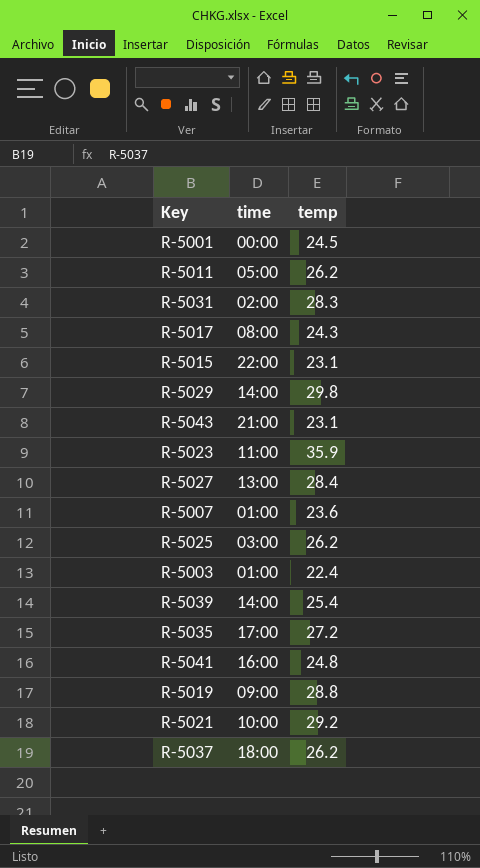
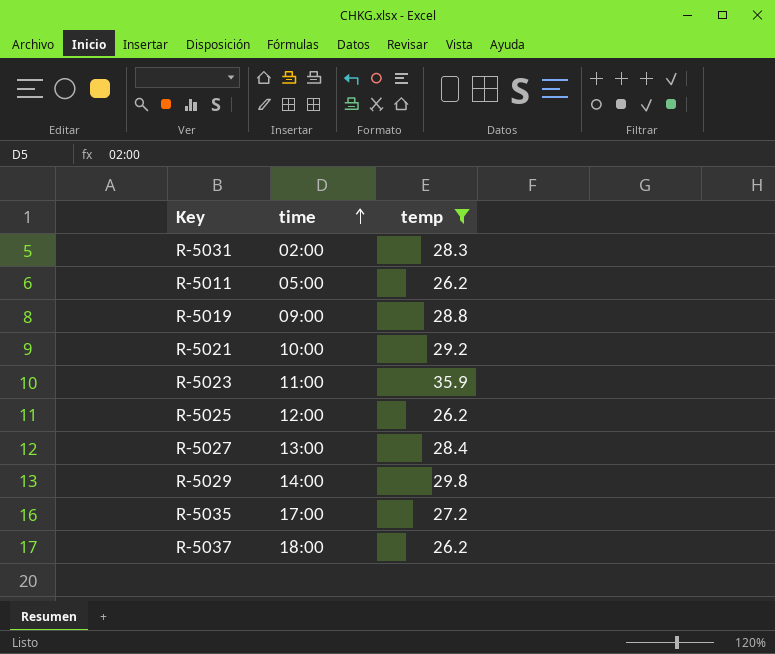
filter: none -> temp >= 26.2
row order: none -> time ascending
R-5025 | time: 03:00 -> 12:00

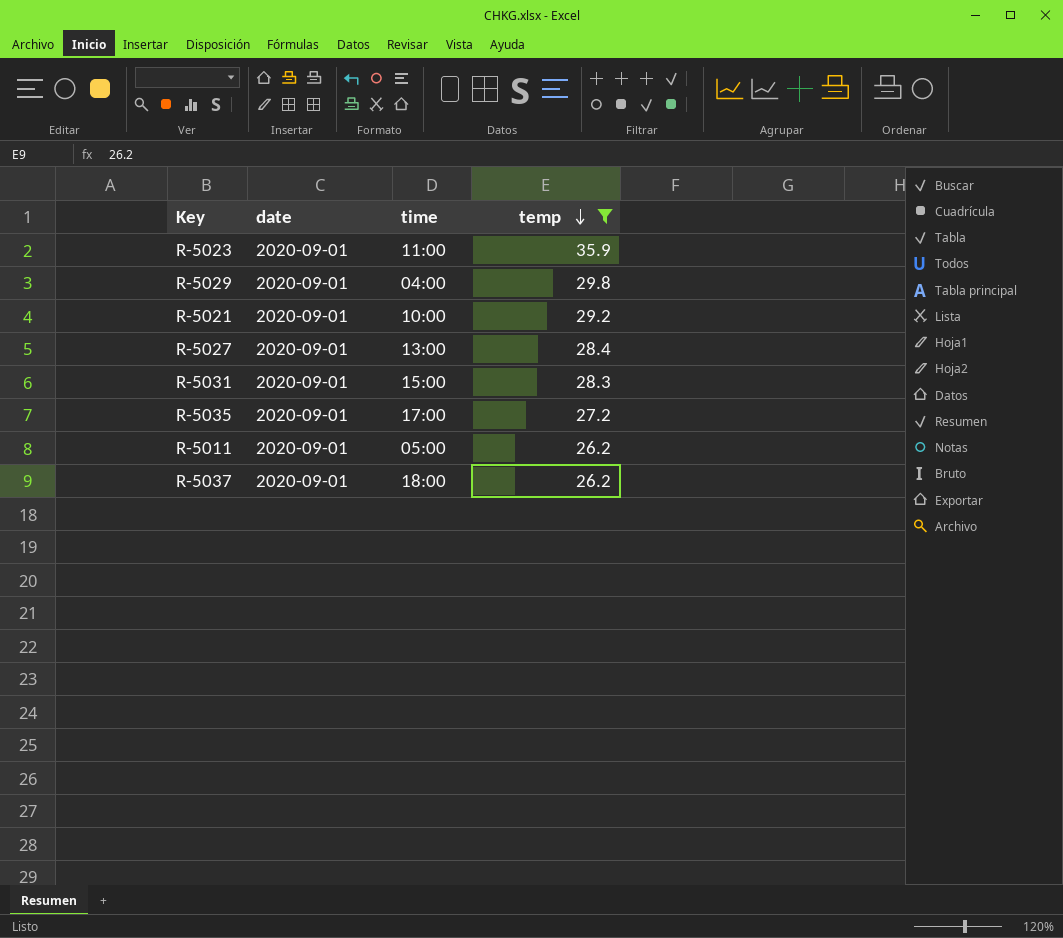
row order: time ascending -> temp descending
column date | position: none -> 2
row R-5019: 09:00 | 28.8 -> none
row R-5025: 12:00 | 26.2 -> none
R-5029 | time: 14:00 -> 04:00
R-5031 | time: 02:00 -> 15:00

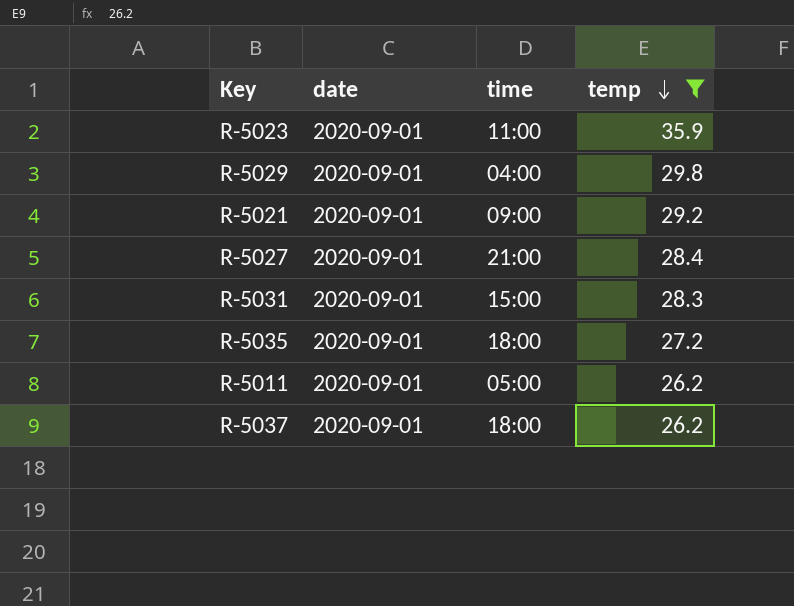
R-5021 | time: 10:00 -> 09:00
R-5027 | time: 13:00 -> 21:00
R-5035 | time: 17:00 -> 18:00

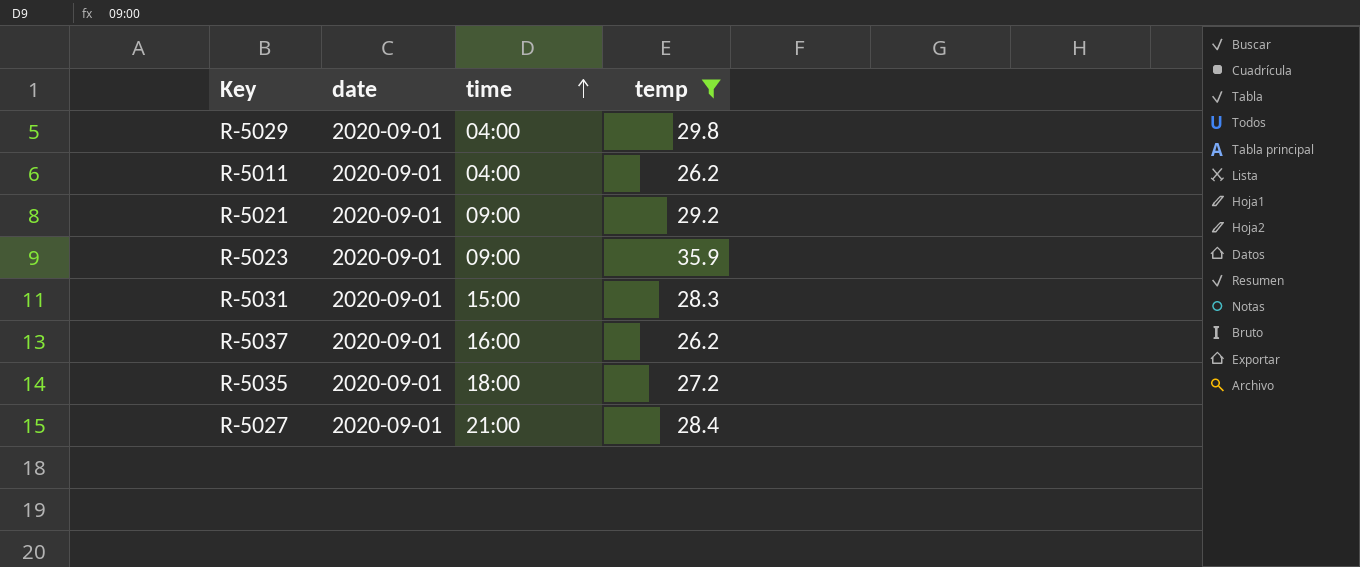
row order: temp descending -> time ascending
R-5011 | time: 05:00 -> 04:00
R-5023 | time: 11:00 -> 09:00
R-5037 | time: 18:00 -> 16:00

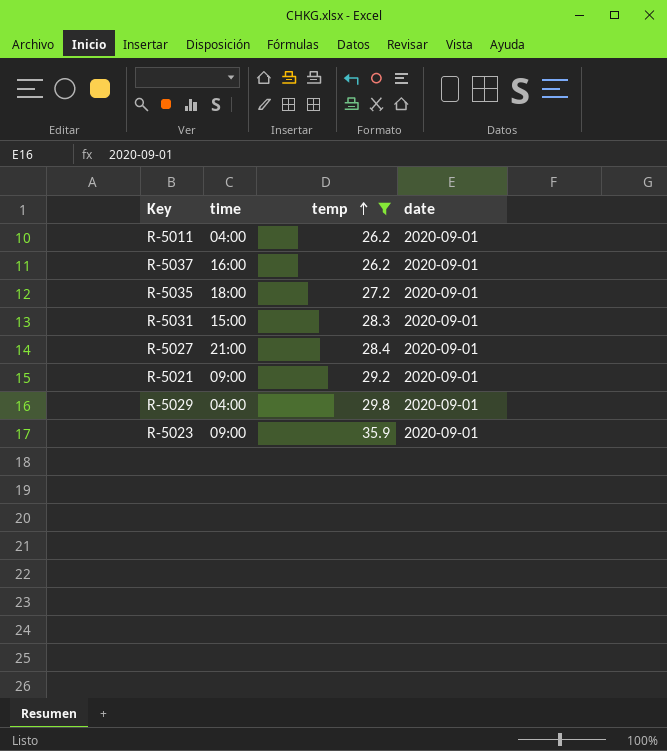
row order: time ascending -> temp ascending
column date | position: 2 -> 4

